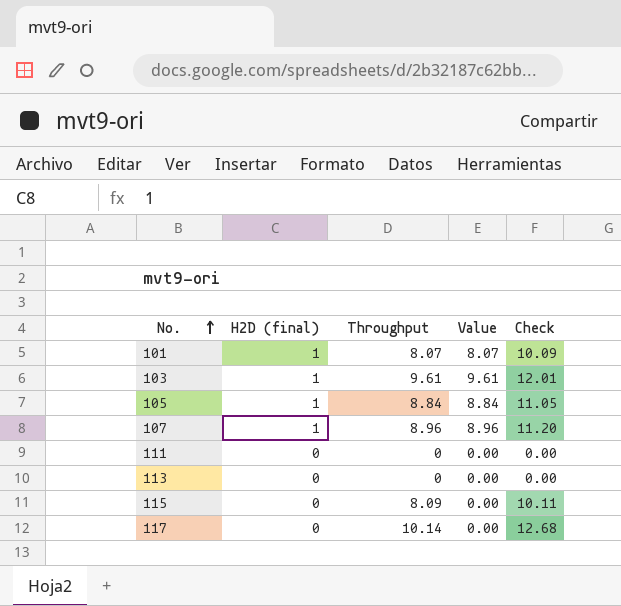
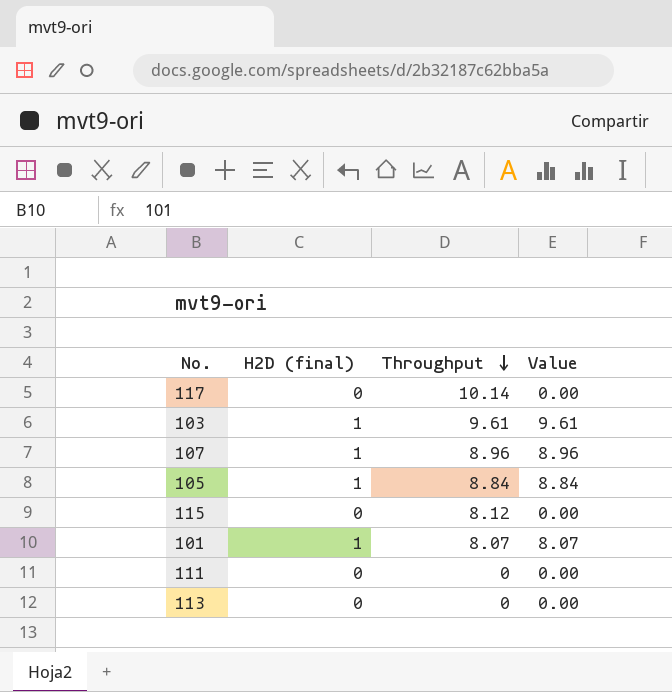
row order: No. ascending -> Throughput descending
column Check | formula: [Throughput] * 1.25 -> none
115 | Throughput: 8.09 -> 8.12

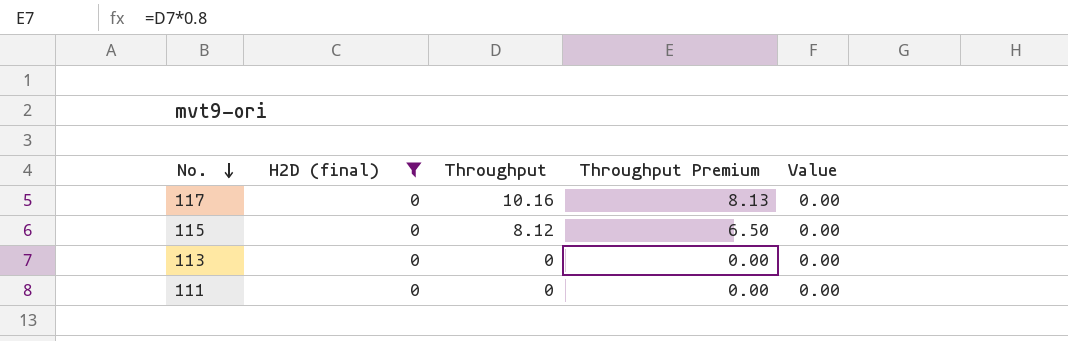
filter: none -> H2D (final) = 0
row order: Throughput descending -> No. descending
column Throughput Premium | formula: none -> [Throughput] * 0.8
117 | Throughput: 10.14 -> 10.16

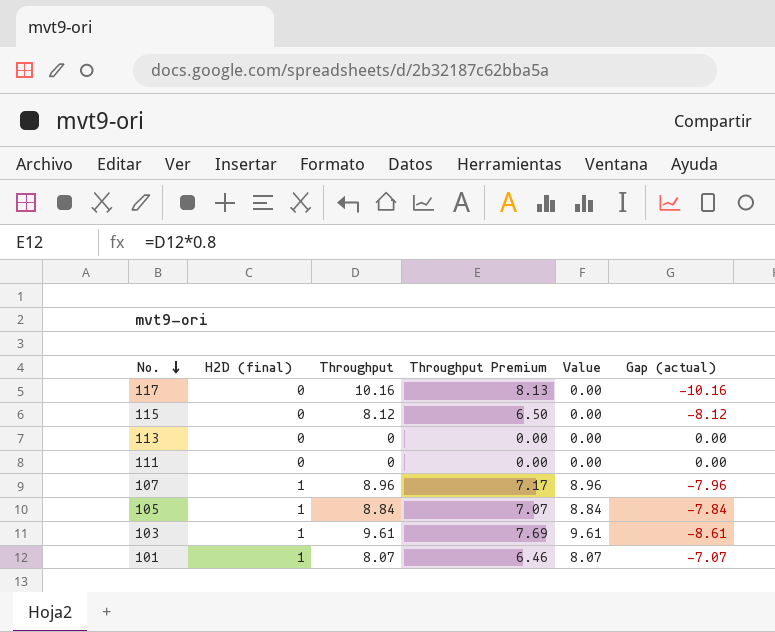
filter: H2D (final) = 0 -> none
column Gap (actual) | formula: none -> [H2D (final)] - [Throughput]

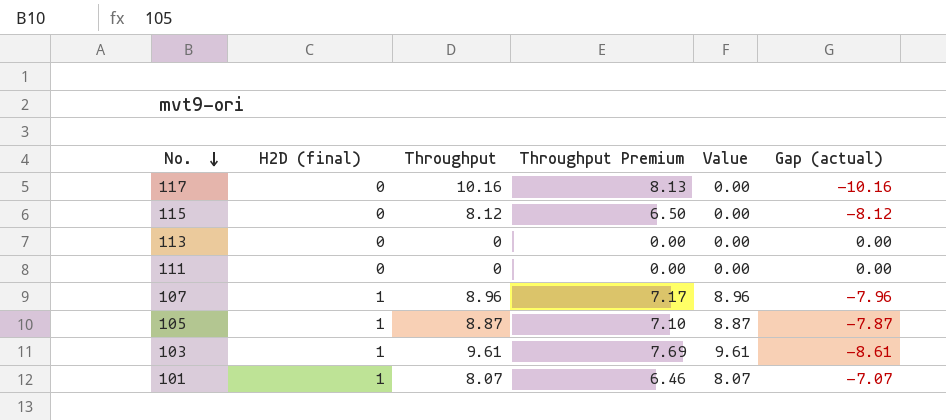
105 | Throughput: 8.84 -> 8.87
105 | Throughput Premium: 7.07 -> 7.10
105 | Value: 8.84 -> 8.87
105 | Gap (actual): -7.84 -> -7.87

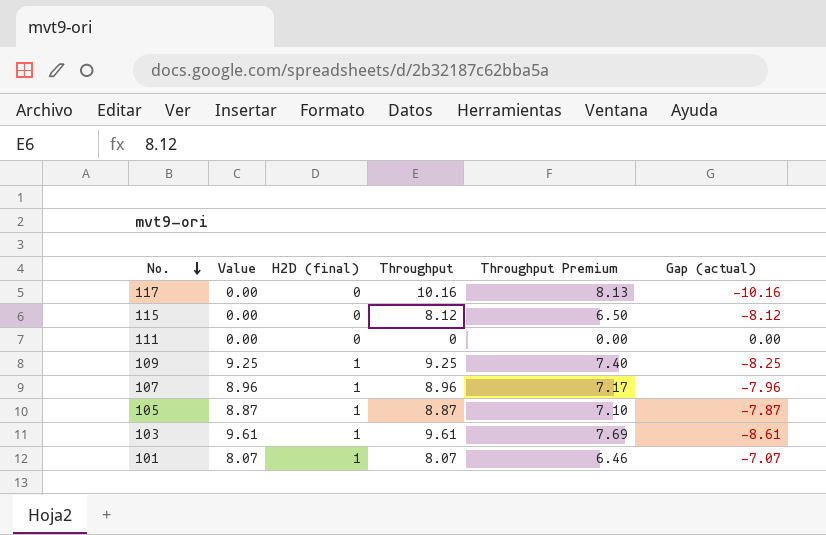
column Value | position: 5 -> 2
row 113: 0 | 0 | 0.00 | 0.00 | 0.00 -> none
row 109: none -> 9.25 | 1 | 9.25 | 7.40 | -8.25

